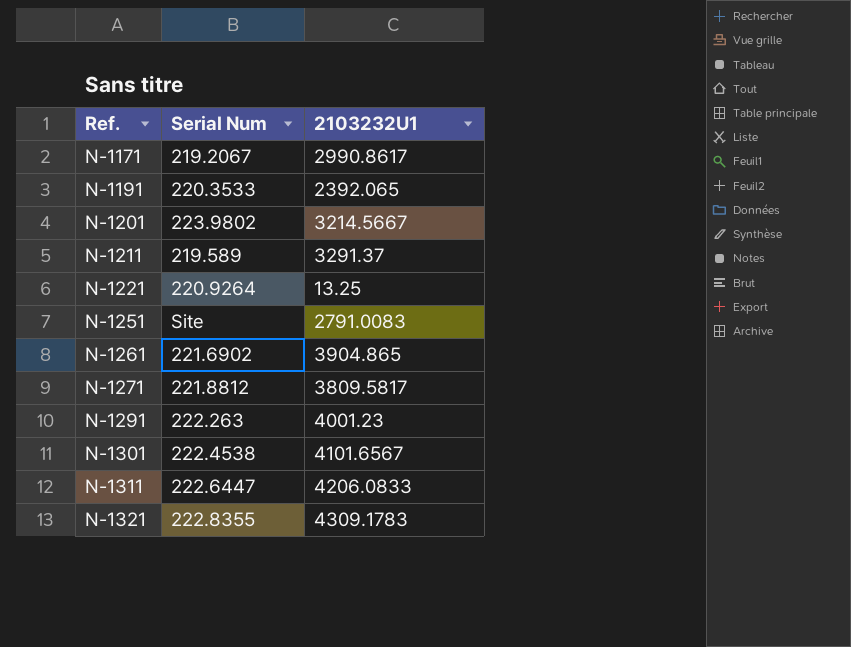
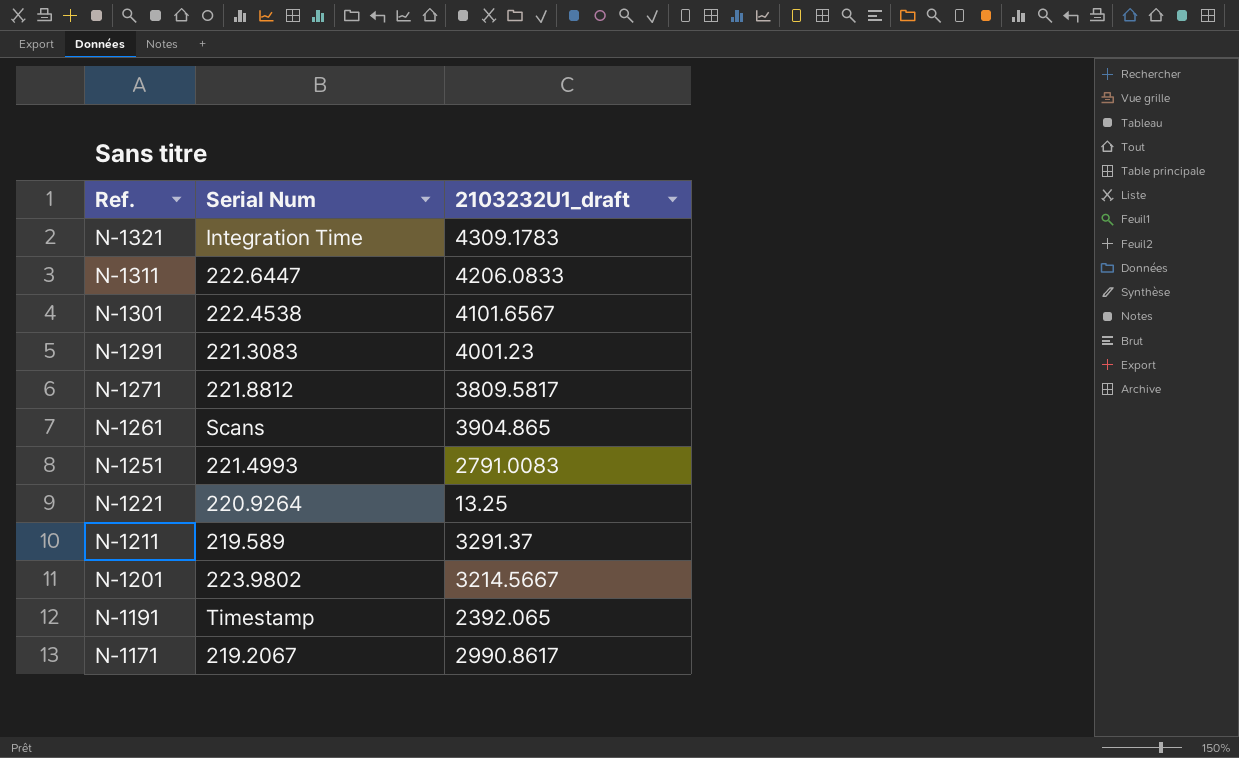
row order: Ref. ascending -> Ref. descending
column name: 2103232U1 -> 2103232U1_draft
N-1321 | Serial Num: 222.8355 -> Integration Time
N-1291 | Serial Num: 222.263 -> 221.3083
N-1261 | Serial Num: 221.6902 -> Scans
N-1251 | Serial Num: Site -> 221.4993
N-1191 | Serial Num: 220.3533 -> Timestamp

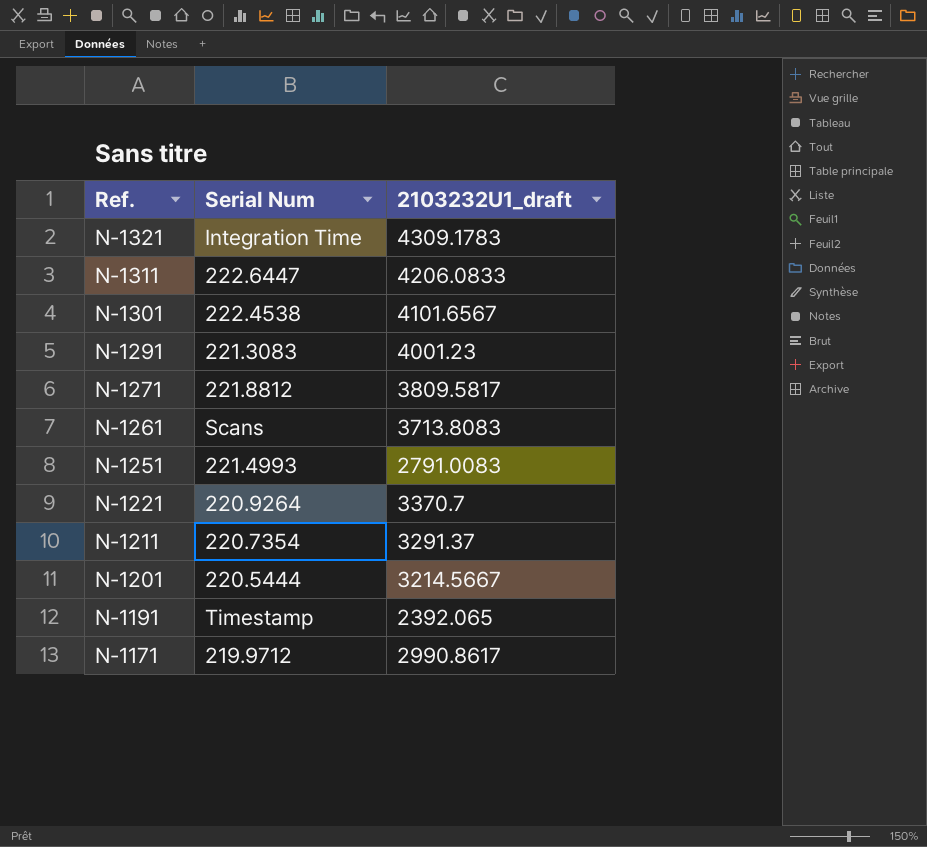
N-1261 | 2103232U1_draft: 3904.865 -> 3713.8083
N-1221 | 2103232U1_draft: 13.25 -> 3370.7
N-1211 | Serial Num: 219.589 -> 220.7354
N-1201 | Serial Num: 223.9802 -> 220.5444
N-1171 | Serial Num: 219.2067 -> 219.9712

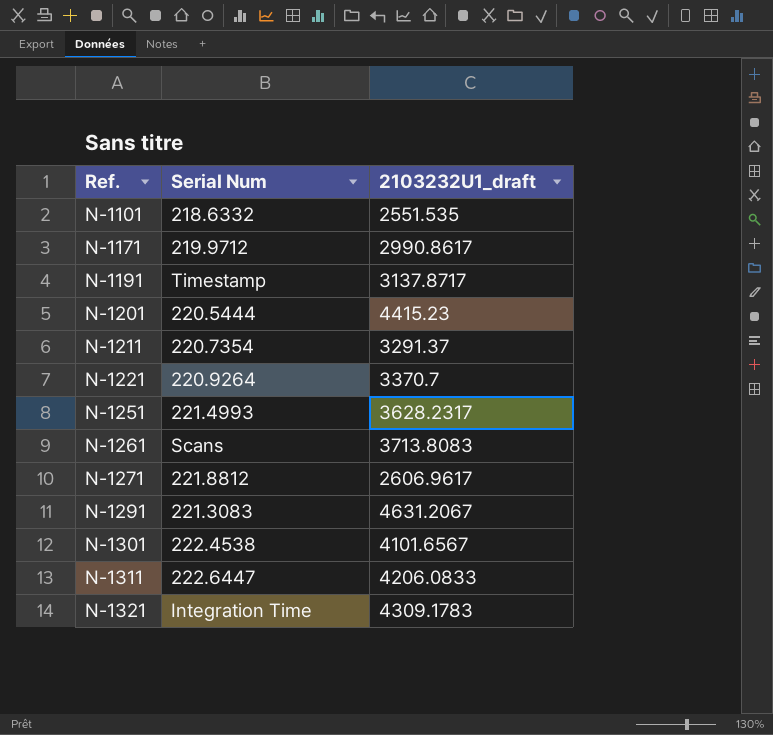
row order: Ref. descending -> Ref. ascending
row N-1101: none -> 218.6332 | 2551.535
N-1191 | 2103232U1_draft: 2392.065 -> 3137.8717
N-1201 | 2103232U1_draft: 3214.5667 -> 4415.23
N-1251 | 2103232U1_draft: 2791.0083 -> 3628.2317
N-1271 | 2103232U1_draft: 3809.5817 -> 2606.9617
N-1291 | 2103232U1_draft: 4001.23 -> 4631.2067

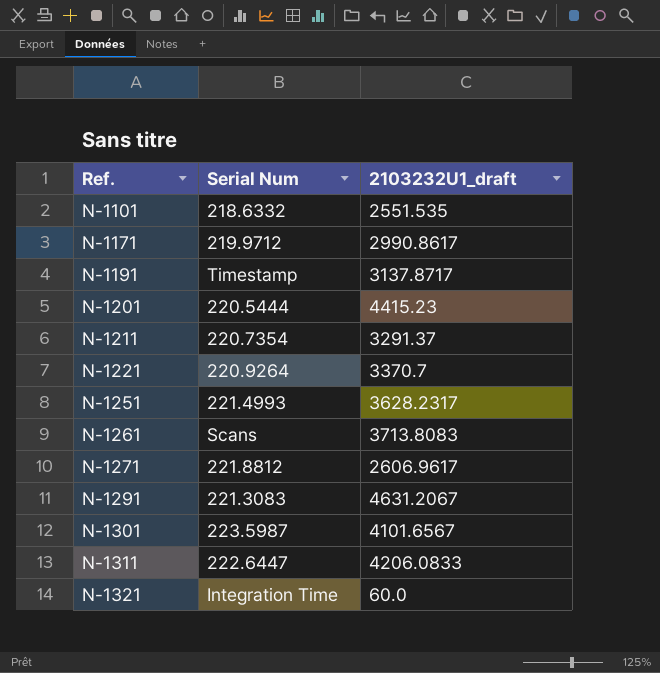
N-1301 | Serial Num: 222.4538 -> 223.5987
N-1321 | 2103232U1_draft: 4309.1783 -> 60.0

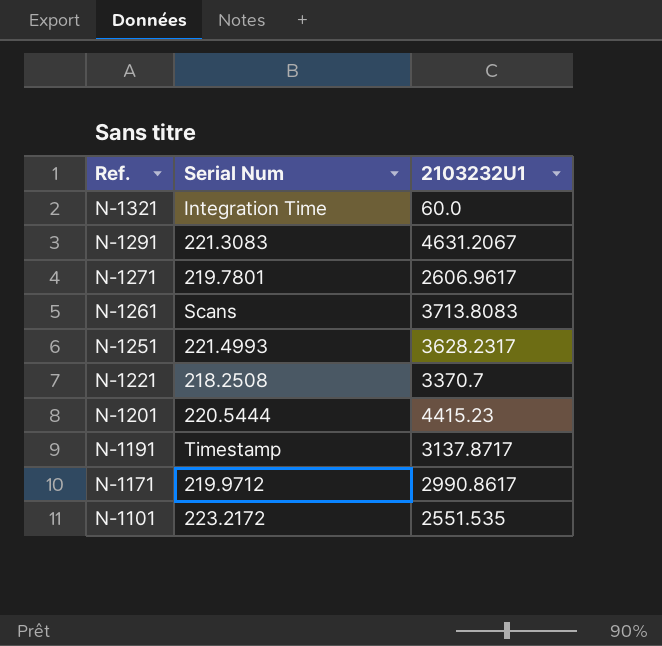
row order: Ref. ascending -> Ref. descending
column name: 2103232U1_draft -> 2103232U1
row N-1211: 220.7354 | 3291.37 -> none
row N-1301: 223.5987 | 4101.6567 -> none
row N-1311: 222.6447 | 4206.0833 -> none
N-1271 | Serial Num: 221.8812 -> 219.7801
N-1221 | Serial Num: 220.9264 -> 218.2508
N-1101 | Serial Num: 218.6332 -> 223.2172

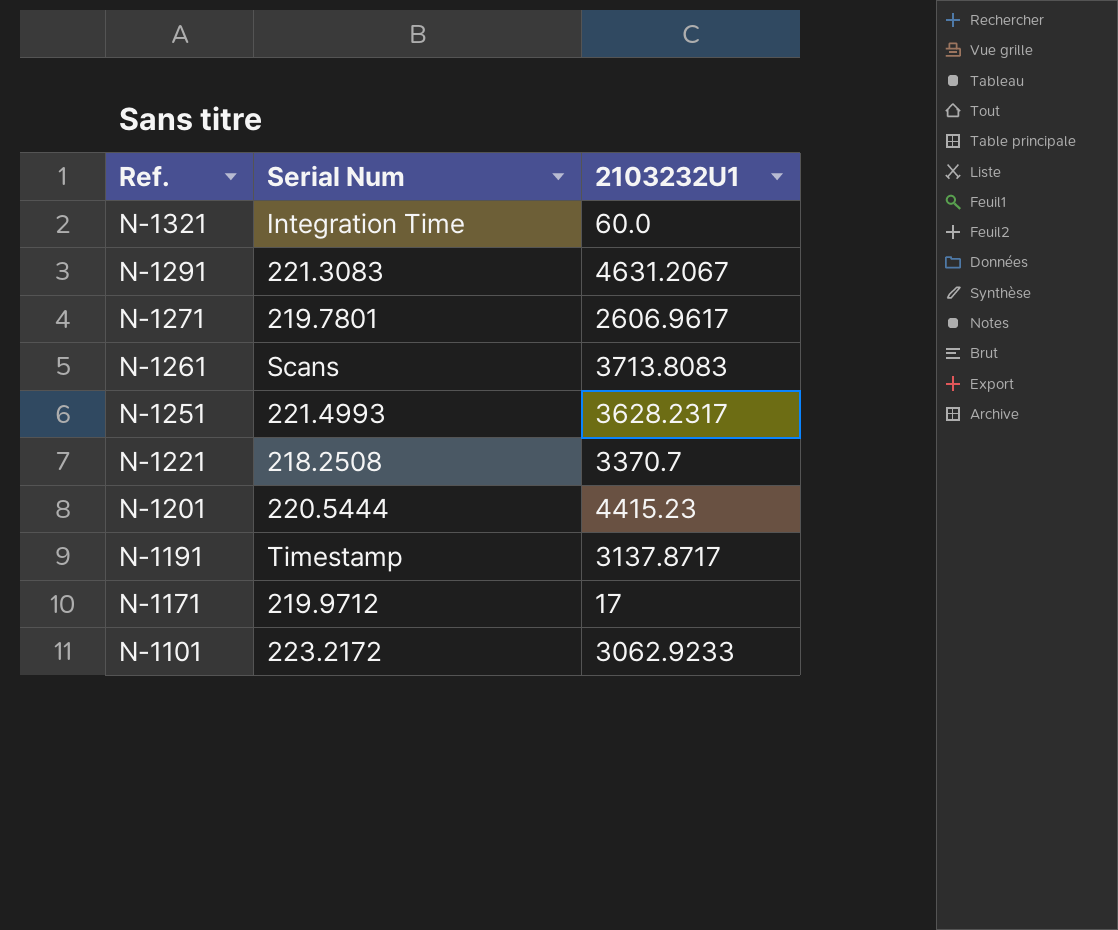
N-1171 | 2103232U1: 2990.8617 -> 17
N-1101 | 2103232U1: 2551.535 -> 3062.9233

